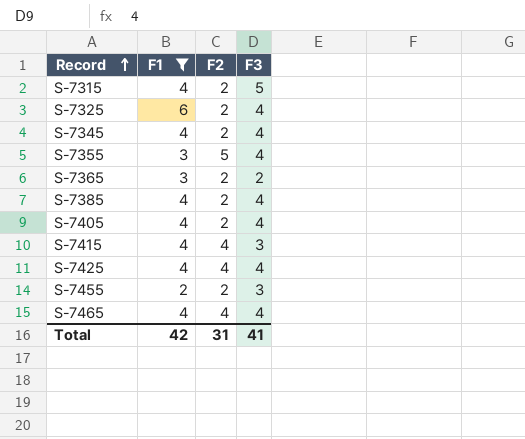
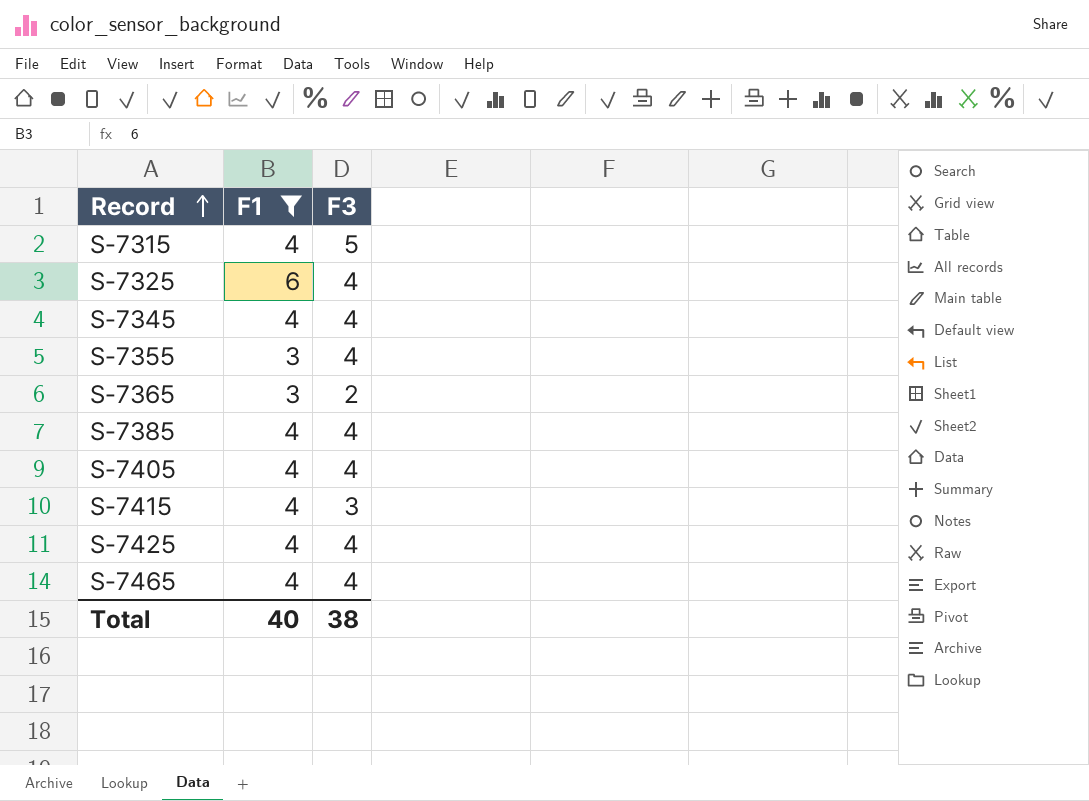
column F2 | position: 3 -> none
row S-7455: 2 | 2 | 3 -> none
Total | F1: 42 -> 40
Total | F3: 41 -> 38

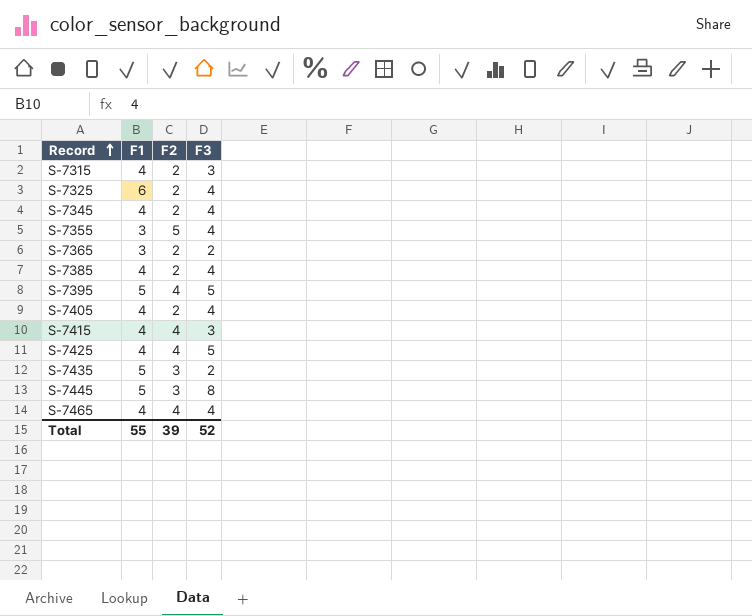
filter: F1 != 5 -> none
column F2 | position: none -> 3
S-7315 | F3: 5 -> 3
S-7425 | F3: 4 -> 5
Total | F1: 40 -> 55
Total | F3: 38 -> 52

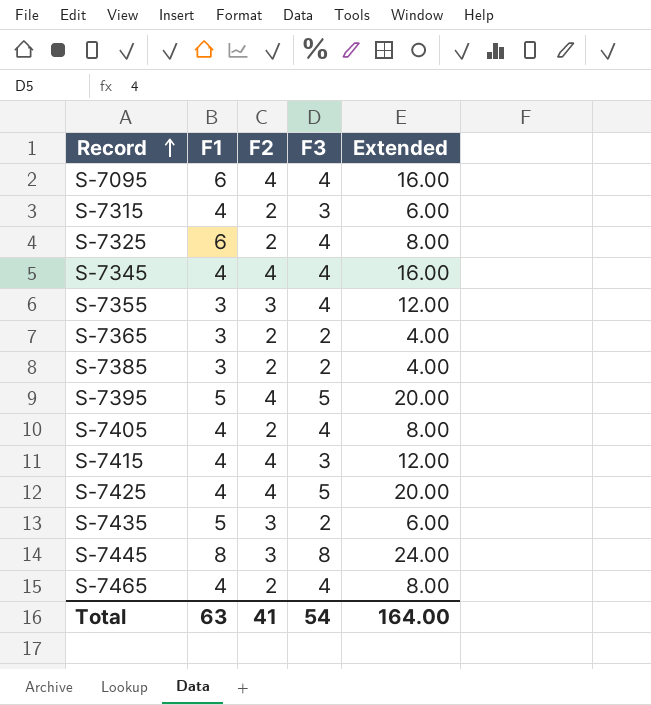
column Extended | formula: none -> [F2] * [F3]
row S-7095: none -> 6 | 4 | 4 | 16.00
S-7345 | F2: 2 -> 4
S-7355 | F2: 5 -> 3
S-7385 | F1: 4 -> 3
S-7385 | F3: 4 -> 2
S-7445 | F1: 5 -> 8
S-7465 | F2: 4 -> 2
Total | F1: 55 -> 63
Total | F2: 39 -> 41
Total | F3: 52 -> 54

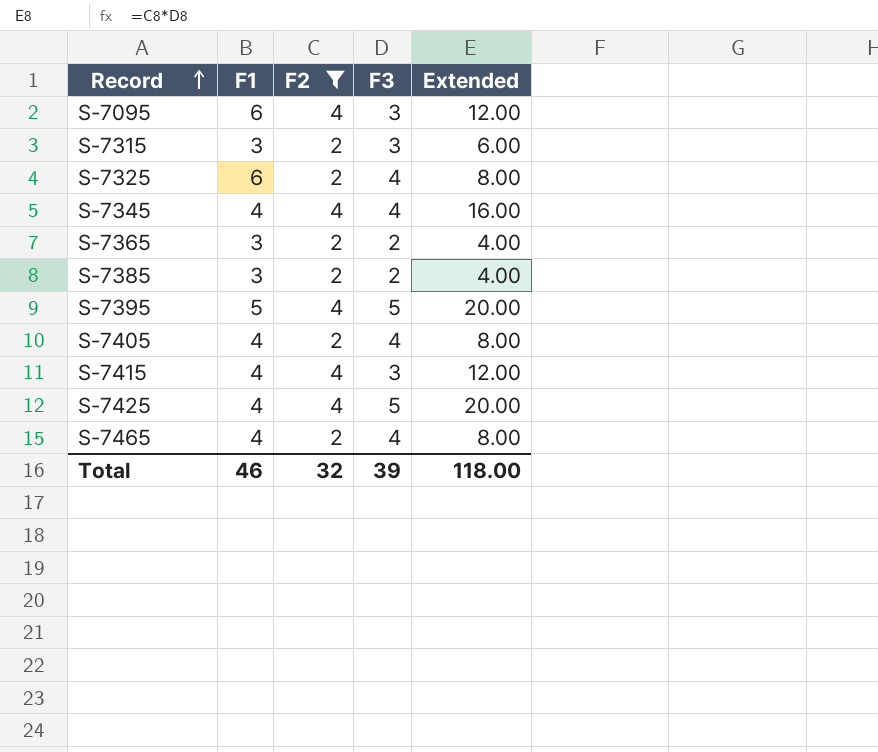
filter: none -> F2 != 3
S-7095 | F3: 4 -> 3
S-7095 | Extended: 16.00 -> 12.00
S-7315 | F1: 4 -> 3
Total | F1: 63 -> 46
Total | F2: 41 -> 32
Total | F3: 54 -> 39
Total | Extended: 164.00 -> 118.00

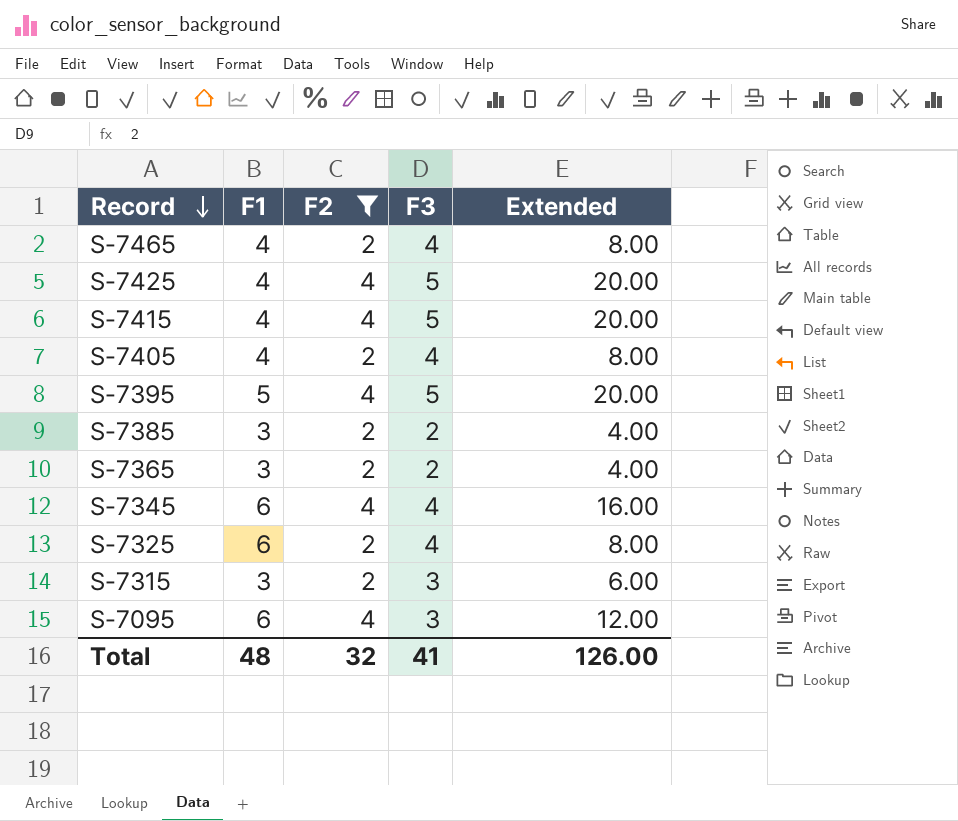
row order: Record ascending -> Record descending
S-7415 | F3: 3 -> 5
S-7415 | Extended: 12.00 -> 20.00
S-7345 | F1: 4 -> 6
Total | F1: 46 -> 48
Total | F3: 39 -> 41
Total | Extended: 118.00 -> 126.00

